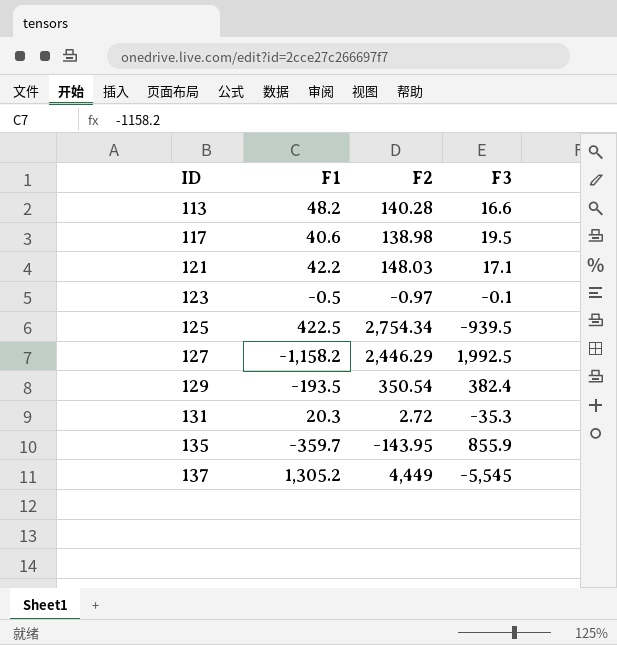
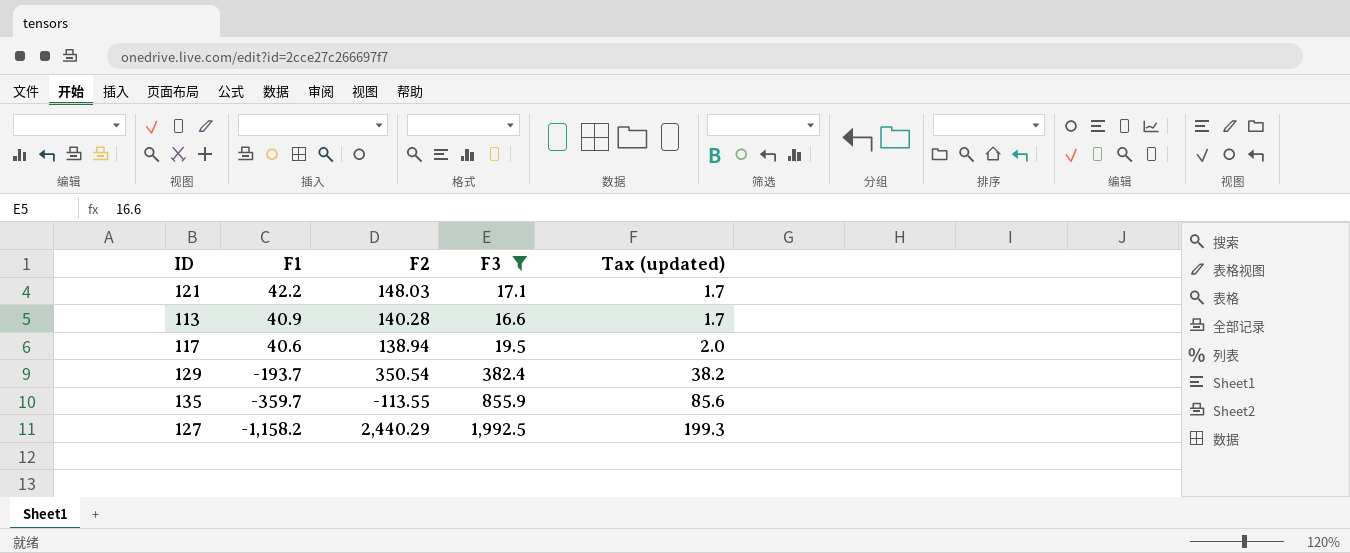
filter: none -> F3 >= 16.6
row order: ID ascending -> F1 descending
column Tax (updated) | formula: none -> [F3] * 0.1
113 | F1: 48.2 -> 40.9
117 | F2: 138.98 -> 138.94
129 | F1: -193.5 -> -193.7
135 | F2: -143.95 -> -113.55
127 | F2: 2,446.29 -> 2,440.29

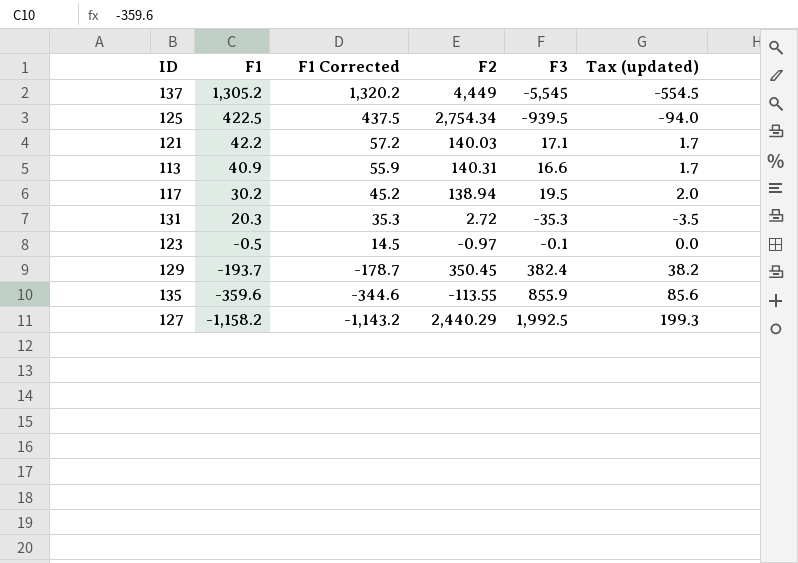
filter: F3 >= 16.6 -> none
column F1 Corrected | formula: none -> [F1] + 15
121 | F2: 148.03 -> 140.03
113 | F2: 140.28 -> 140.31
117 | F1: 40.6 -> 30.2
129 | F2: 350.54 -> 350.45
135 | F1: -359.7 -> -359.6

